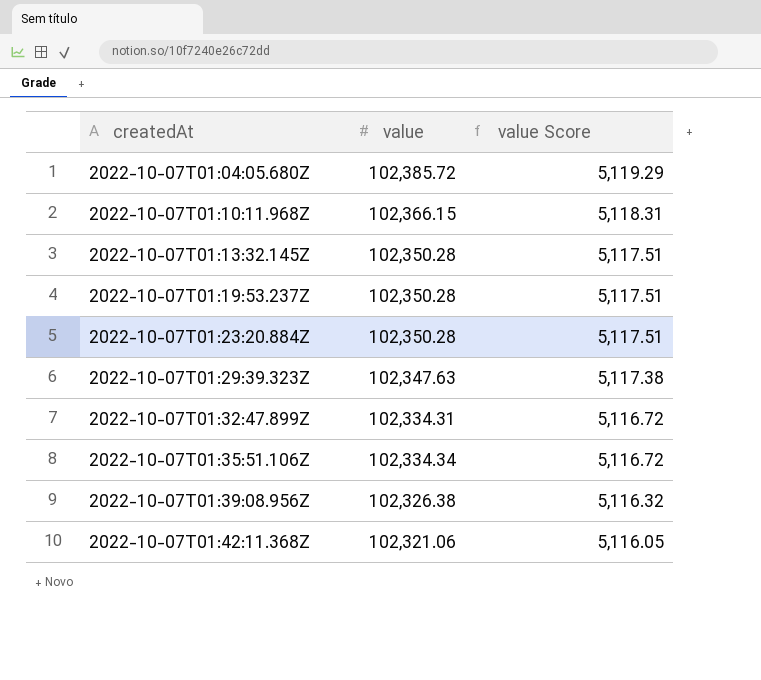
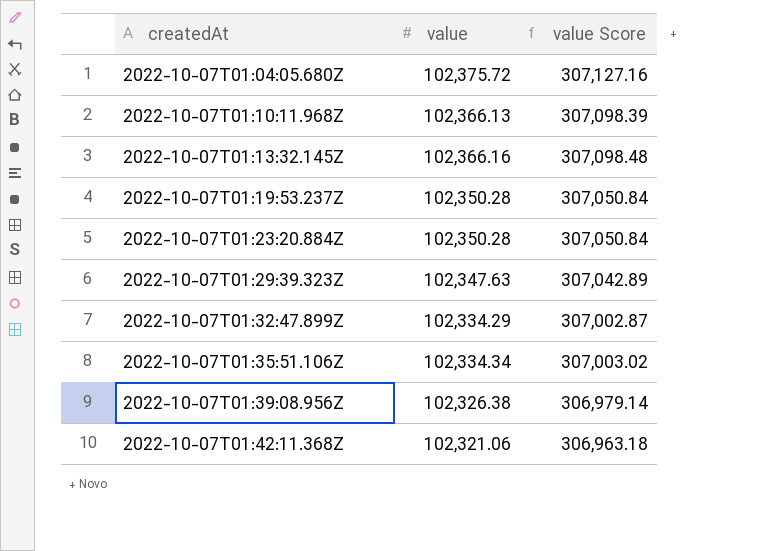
column value Score | formula: [value] * 0.05 -> [value] * 3
2022-10-07T01:04:05.680Z | value: 102,385.72 -> 102,375.72
2022-10-07T01:10:11.968Z | value: 102,366.15 -> 102,366.13
2022-10-07T01:13:32.145Z | value: 102,350.28 -> 102,366.16
2022-10-07T01:32:47.899Z | value: 102,334.31 -> 102,334.29

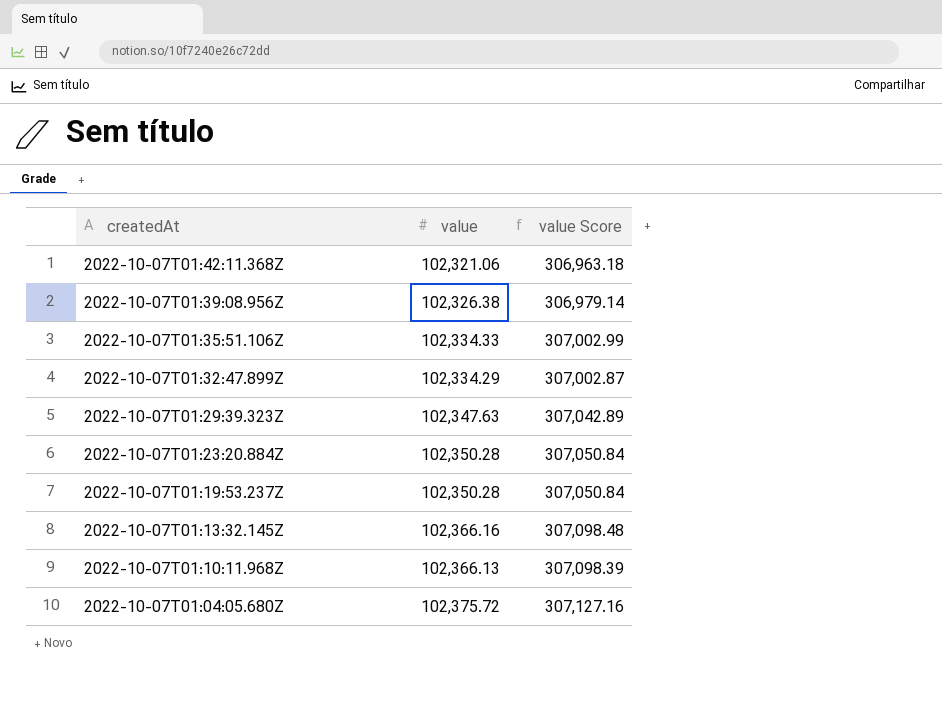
row order: createdAt ascending -> createdAt descending
2022-10-07T01:35:51.106Z | value: 102,334.34 -> 102,334.33
2022-10-07T01:35:51.106Z | value Score: 307,003.02 -> 307,002.99

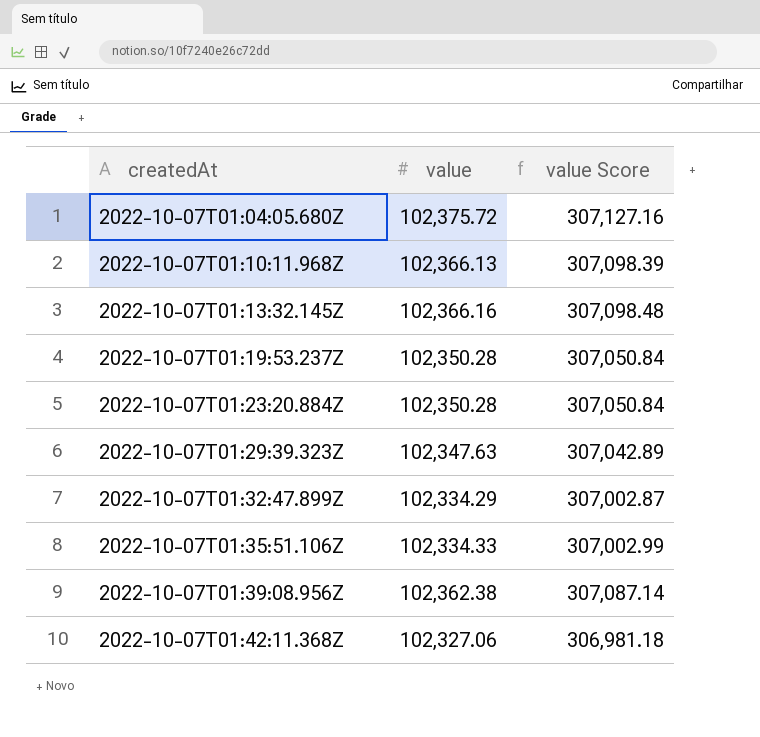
row order: createdAt descending -> createdAt ascending
2022-10-07T01:39:08.956Z | value: 102,326.38 -> 102,362.38
2022-10-07T01:39:08.956Z | value Score: 306,979.14 -> 307,087.14
2022-10-07T01:42:11.368Z | value: 102,321.06 -> 102,327.06
2022-10-07T01:42:11.368Z | value Score: 306,963.18 -> 306,981.18

